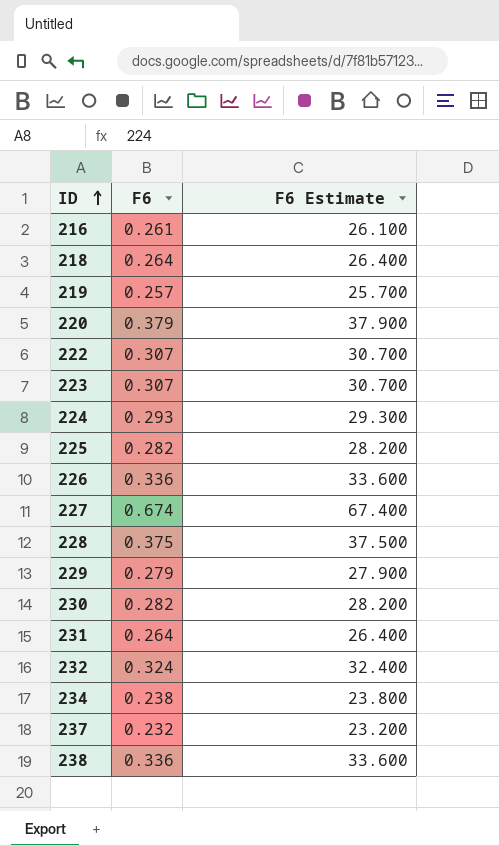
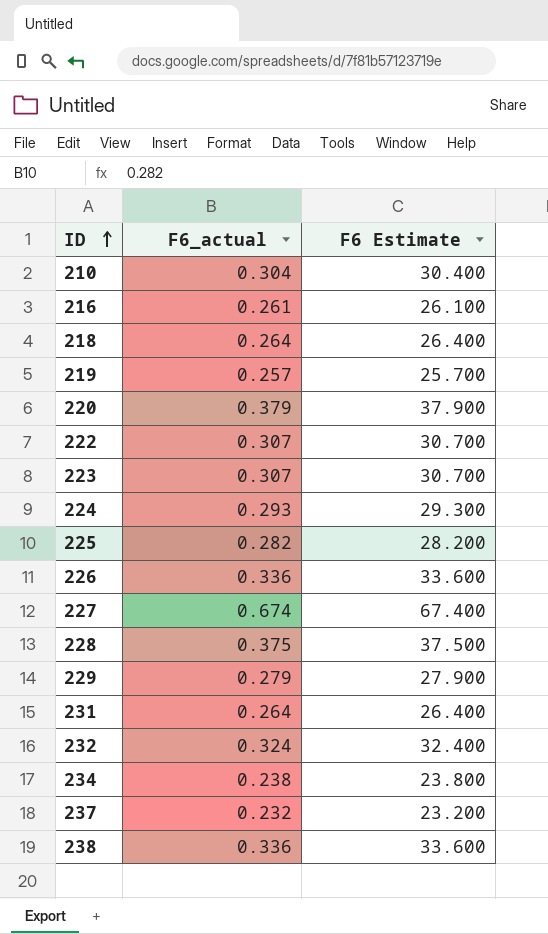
column name: F6 -> F6_actual
row 230: 0.282 | 28.200 -> none
row 210: none -> 0.304 | 30.400

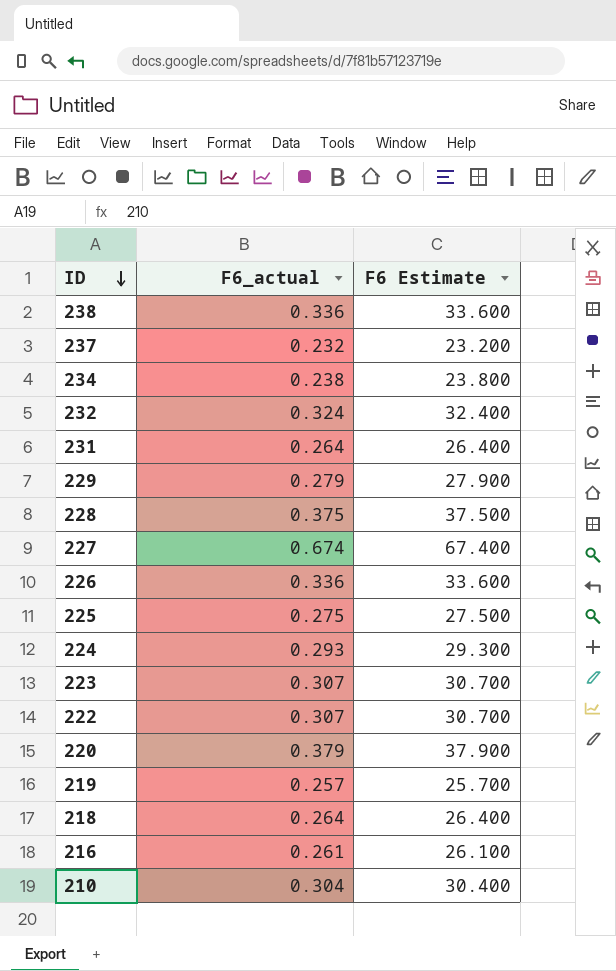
row order: ID ascending -> ID descending
225 | F6_actual: 0.282 -> 0.275
225 | F6 Estimate: 28.200 -> 27.500

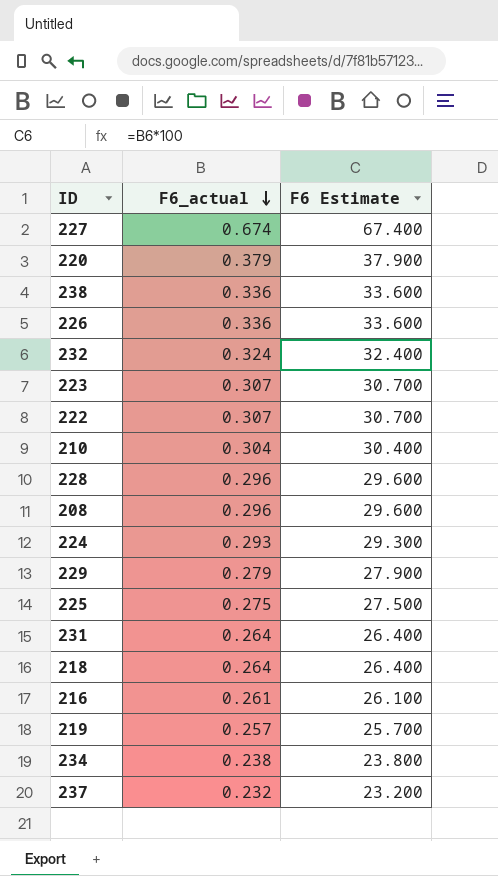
row order: ID descending -> F6_actual descending
228 | F6_actual: 0.375 -> 0.296
228 | F6 Estimate: 37.500 -> 29.600
row 208: none -> 0.296 | 29.600

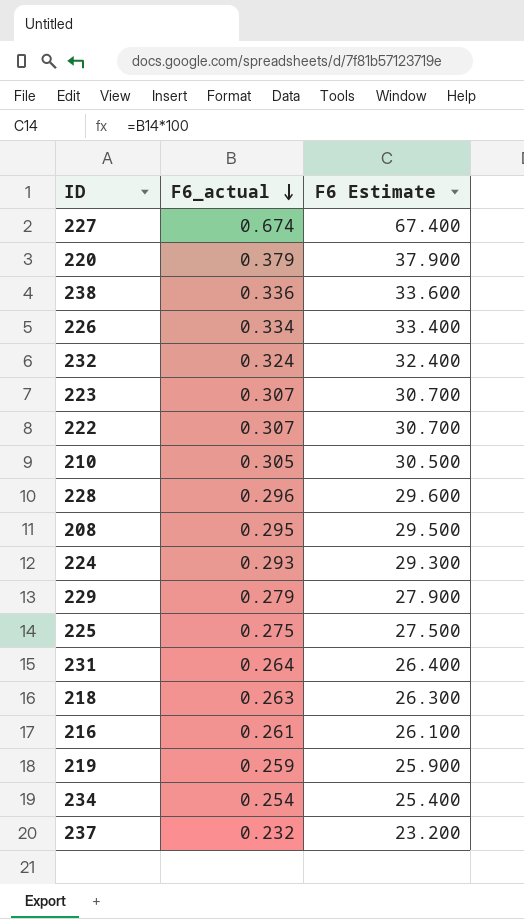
226 | F6_actual: 0.336 -> 0.334
226 | F6 Estimate: 33.600 -> 33.400
210 | F6_actual: 0.304 -> 0.305
210 | F6 Estimate: 30.400 -> 30.500
208 | F6_actual: 0.296 -> 0.295
208 | F6 Estimate: 29.600 -> 29.500
218 | F6_actual: 0.264 -> 0.263
218 | F6 Estimate: 26.400 -> 26.300
219 | F6_actual: 0.257 -> 0.259
219 | F6 Estimate: 25.700 -> 25.900
234 | F6_actual: 0.238 -> 0.254
234 | F6 Estimate: 23.800 -> 25.400

